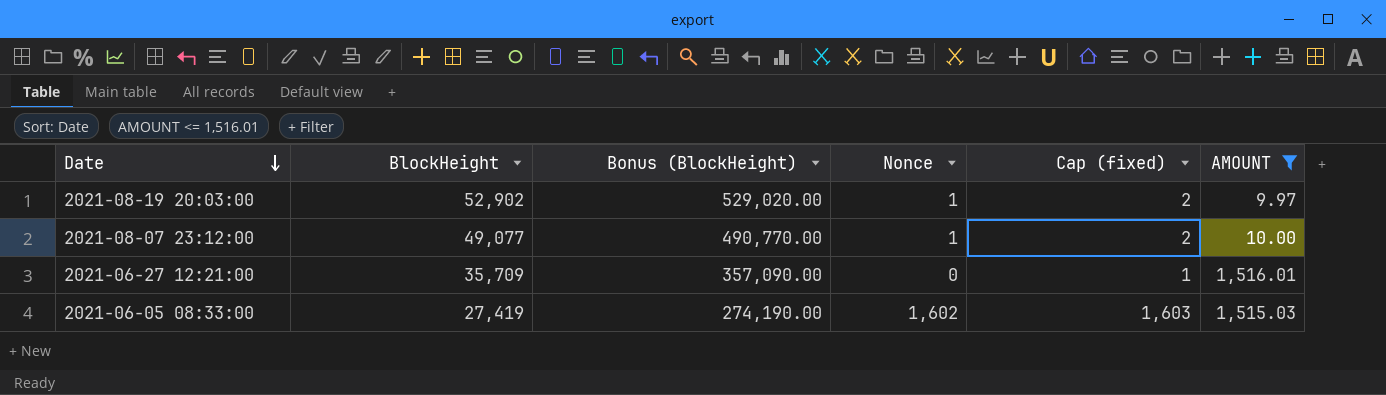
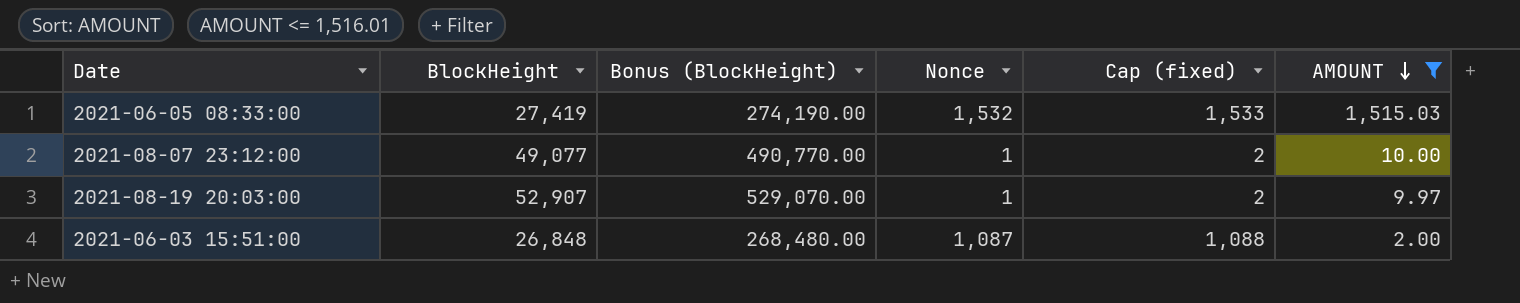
row order: Date descending -> AMOUNT descending
row 2021-06-27 12:21:00: 35,709 | 357,090.00 | 0 | 1 | 1,516.01 -> none
2021-06-05 08:33:00 | Nonce: 1,602 -> 1,532
2021-06-05 08:33:00 | Cap (fixed): 1,603 -> 1,533
2021-08-19 20:03:00 | BlockHeight: 52,902 -> 52,907
2021-08-19 20:03:00 | Bonus (BlockHeight): 529,020.00 -> 529,070.00
row 2021-06-03 15:51:00: none -> 26,848 | 268,480.00 | 1,087 | 1,088 | 2.00

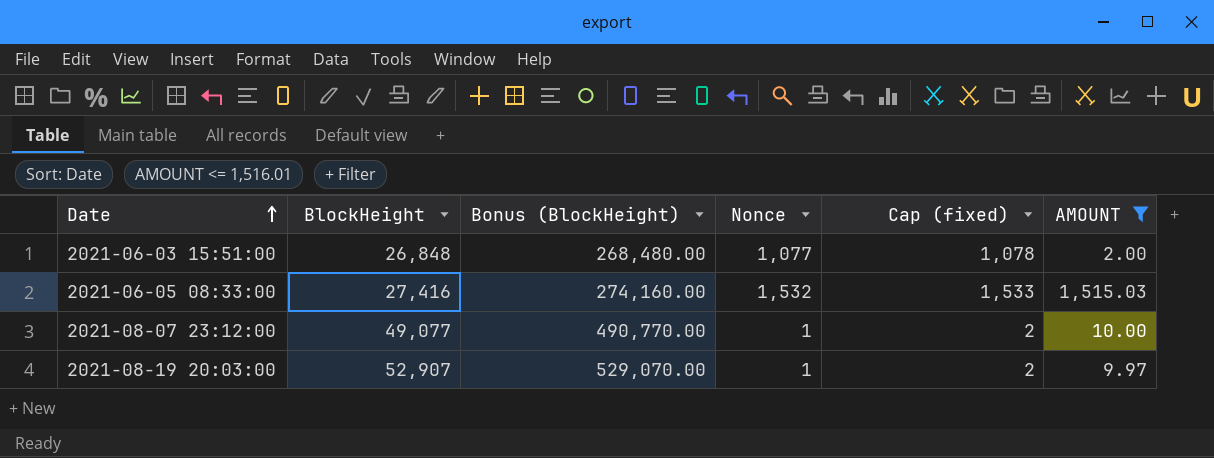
row order: AMOUNT descending -> Date ascending
2021-06-03 15:51:00 | Nonce: 1,087 -> 1,077
2021-06-03 15:51:00 | Cap (fixed): 1,088 -> 1,078
2021-06-05 08:33:00 | BlockHeight: 27,419 -> 27,416
2021-06-05 08:33:00 | Bonus (BlockHeight): 274,190.00 -> 274,160.00

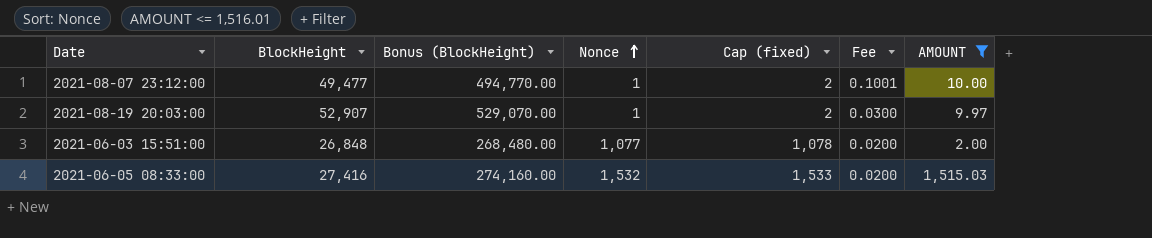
row order: Date ascending -> Nonce ascending
column Fee | position: none -> 6
2021-08-07 23:12:00 | BlockHeight: 49,077 -> 49,477
2021-08-07 23:12:00 | Bonus (BlockHeight): 490,770.00 -> 494,770.00

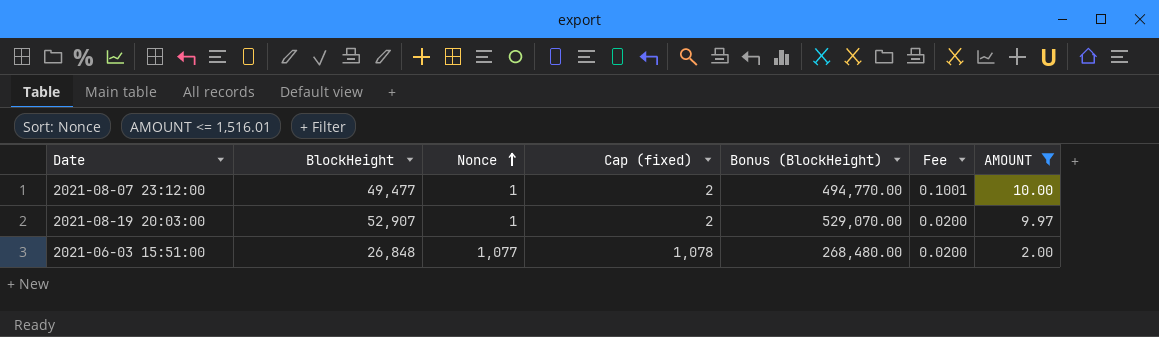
column Bonus (BlockHeight) | position: 3 -> 5
row 2021-06-05 08:33:00: 27,416 | 274,160.00 | 1,532 | 1,533 | 0.0200 | 1,515.03 -> none
2021-08-19 20:03:00 | Fee: 0.0300 -> 0.0200

